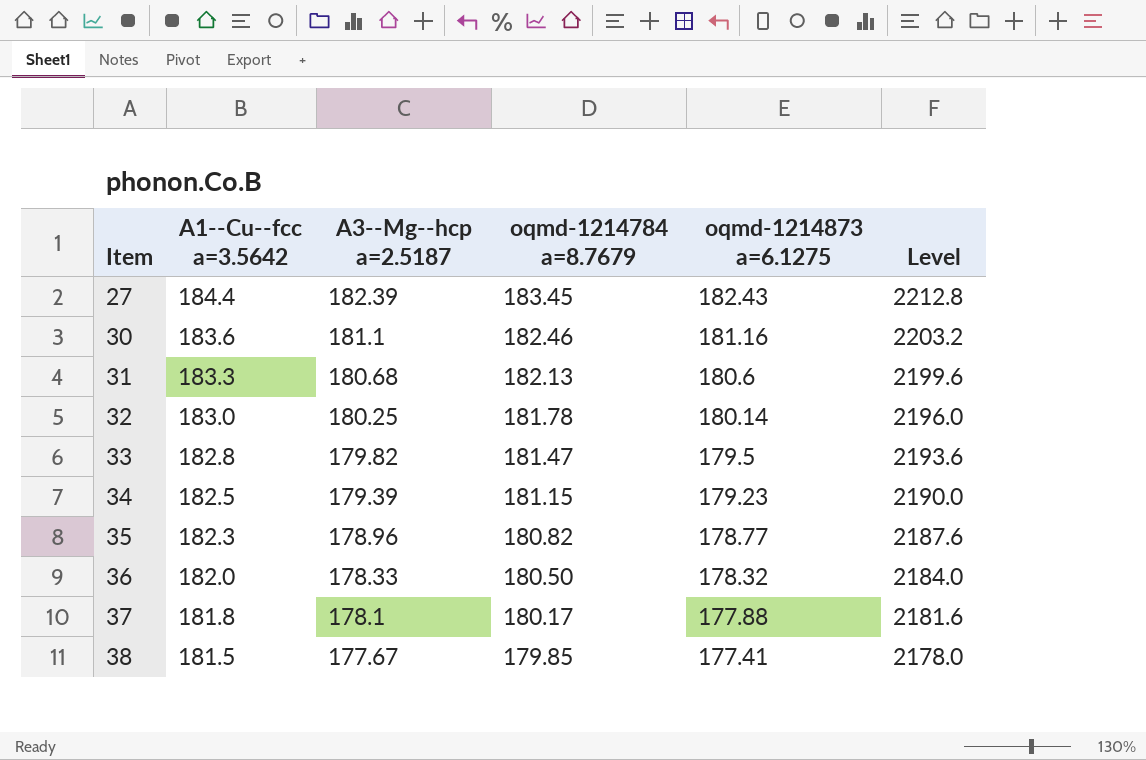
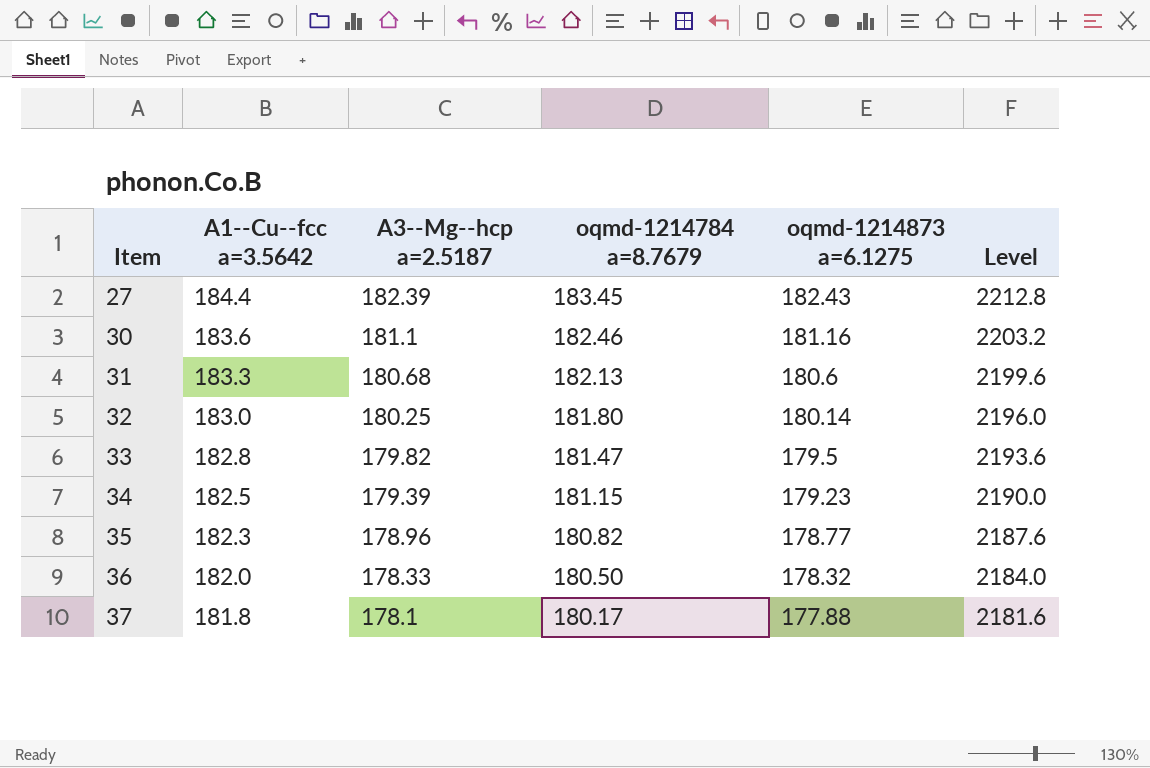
row 38: 181.5 | 177.67 | 179.85 | 177.41 | 2178.0 -> none
32 | oqmd-1214784 a=8.7679: 181.78 -> 181.80

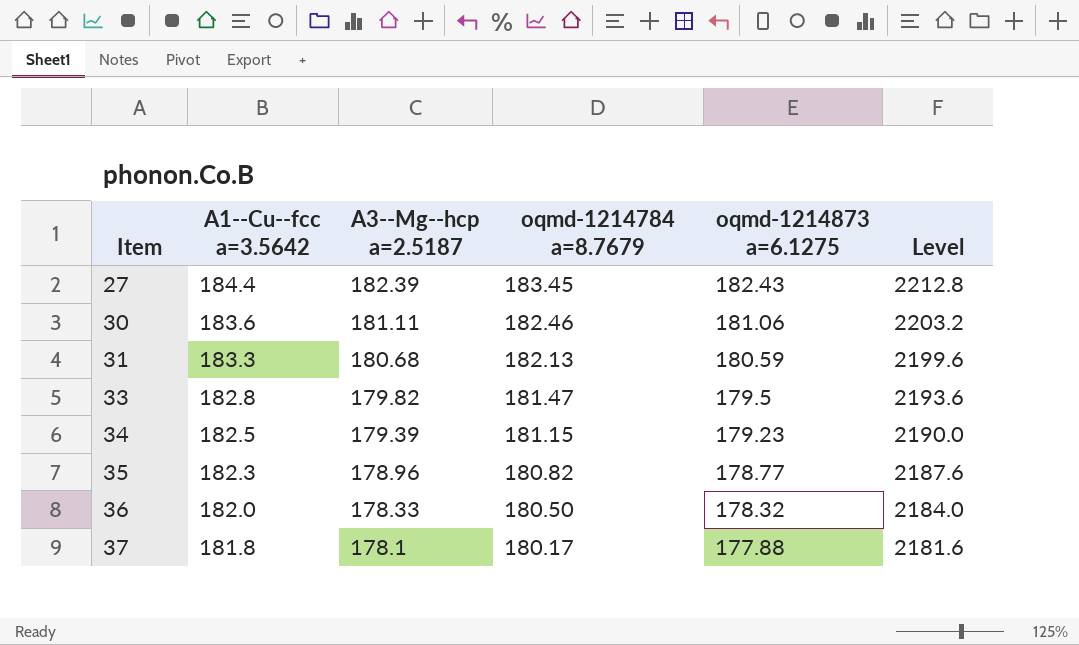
row 32: 183.0 | 180.25 | 181.80 | 180.14 | 2196.0 -> none
30 | A3--Mg--hcp a=2.5187: 181.1 -> 181.11
30 | oqmd-1214873 a=6.1275: 181.16 -> 181.06
31 | oqmd-1214873 a=6.1275: 180.6 -> 180.59

